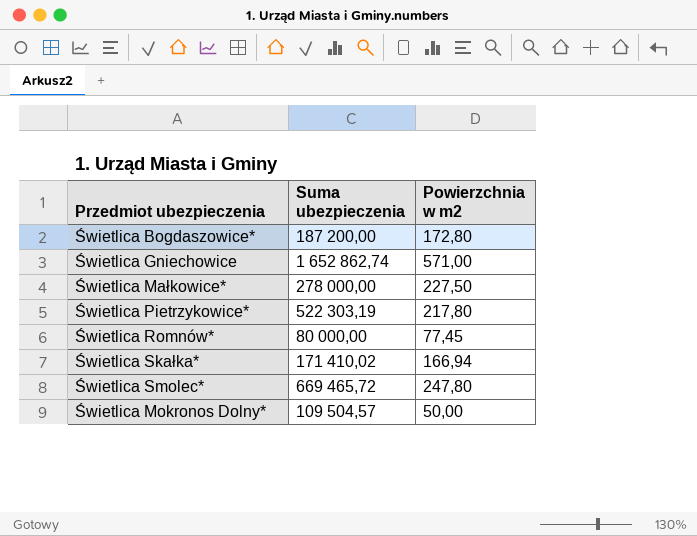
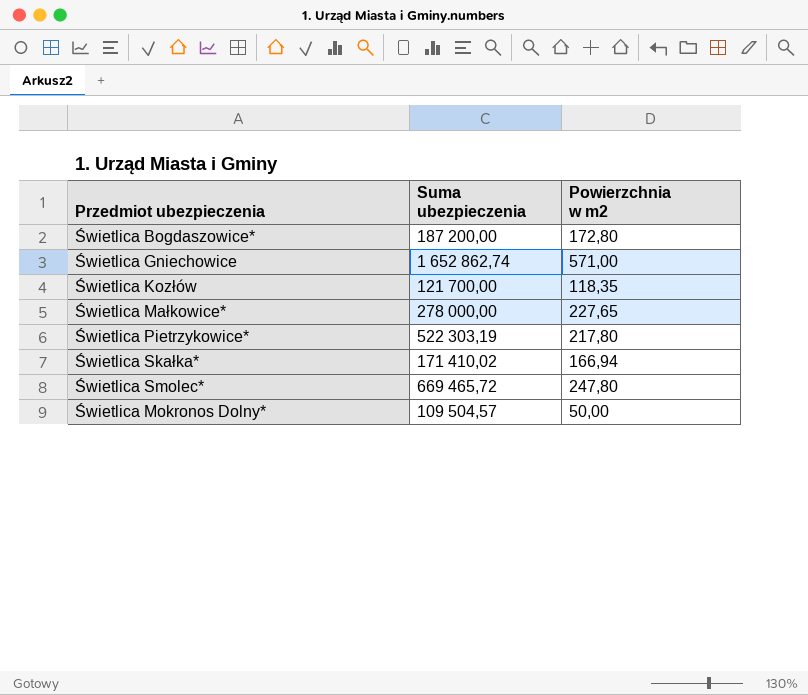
row Świetlica Romnów*: 80 000,00 | 77,45 -> none
row Świetlica Kozłów: none -> 121 700,00 | 118,35
Świetlica Małkowice* | Powierzchnia w m2: 227,50 -> 227,65

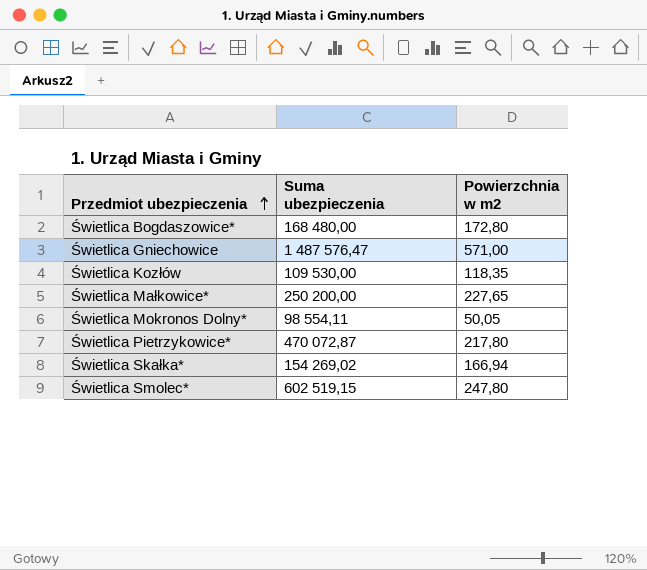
row order: none -> Przedmiot ubezpieczenia ascending
Świetlica Bogdaszowice* | Suma ubezpieczenia: 187 200,00 -> 168 480,00
Świetlica Gniechowice | Suma ubezpieczenia: 1 652 862,74 -> 1 487 576,47
Świetlica Kozłów | Suma ubezpieczenia: 121 700,00 -> 109 530,00
Świetlica Małkowice* | Suma ubezpieczenia: 278 000,00 -> 250 200,00
Świetlica Mokronos Dolny* | Suma ubezpieczenia: 109 504,57 -> 98 554,11
Świetlica Mokronos Dolny* | Powierzchnia w m2: 50,00 -> 50,05
Świetlica Pietrzykowice* | Suma ubezpieczenia: 522 303,19 -> 470 072,87
Świetlica Skałka* | Suma ubezpieczenia: 171 410,02 -> 154 269,02
Świetlica Smolec* | Suma ubezpieczenia: 669 465,72 -> 602 519,15

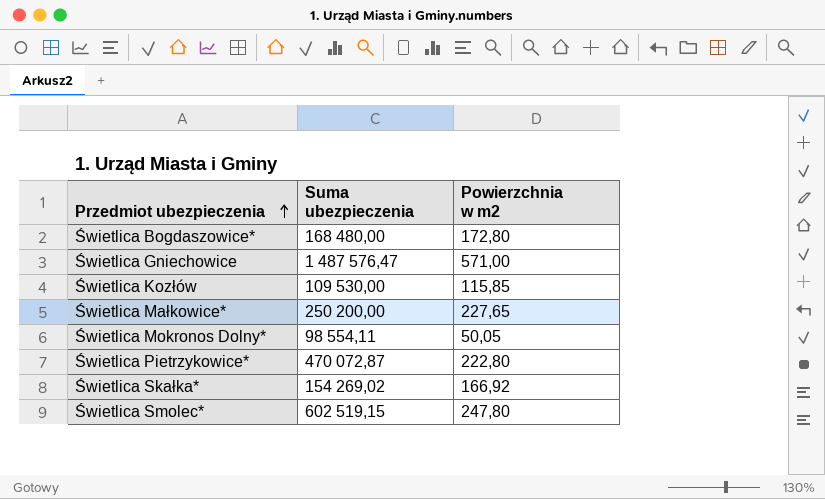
Świetlica Kozłów | Powierzchnia w m2: 118,35 -> 115,85
Świetlica Pietrzykowice* | Powierzchnia w m2: 217,80 -> 222,80
Świetlica Skałka* | Powierzchnia w m2: 166,94 -> 166,92

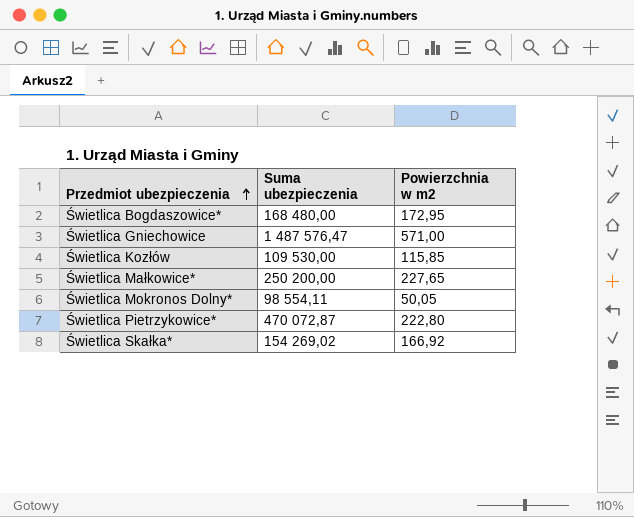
row Świetlica Smolec*: 602 519,15 | 247,80 -> none
Świetlica Bogdaszowice* | Powierzchnia w m2: 172,80 -> 172,95

